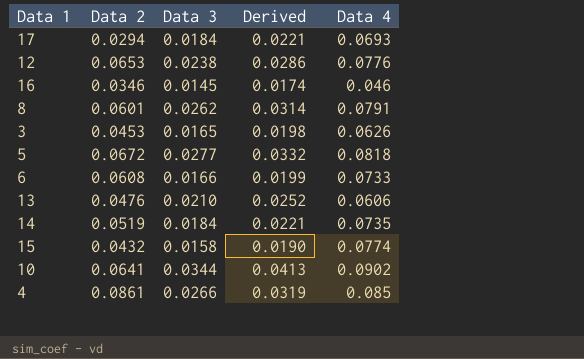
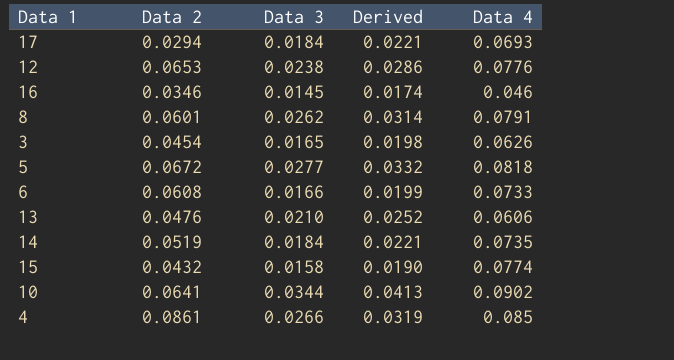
3 | Data 2: 0.0453 -> 0.0454

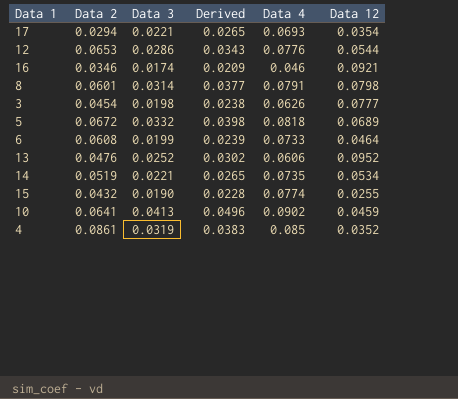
column Data 12 | position: none -> 6
17 | Data 3: 0.0184 -> 0.0221
17 | Derived: 0.0221 -> 0.0265
12 | Data 3: 0.0238 -> 0.0286
12 | Derived: 0.0286 -> 0.0343
16 | Data 3: 0.0145 -> 0.0174
16 | Derived: 0.0174 -> 0.0209
8 | Data 3: 0.0262 -> 0.0314
8 | Derived: 0.0314 -> 0.0377
3 | Data 3: 0.0165 -> 0.0198
3 | Derived: 0.0198 -> 0.0238
5 | Data 3: 0.0277 -> 0.0332
5 | Derived: 0.0332 -> 0.0398
6 | Data 3: 0.0166 -> 0.0199
6 | Derived: 0.0199 -> 0.0239
13 | Data 3: 0.0210 -> 0.0252
13 | Derived: 0.0252 -> 0.0302
14 | Data 3: 0.0184 -> 0.0221
14 | Derived: 0.0221 -> 0.0265
15 | Data 3: 0.0158 -> 0.0190
15 | Derived: 0.0190 -> 0.0228
10 | Data 3: 0.0344 -> 0.0413
10 | Derived: 0.0413 -> 0.0496
4 | Data 3: 0.0266 -> 0.0319
4 | Derived: 0.0319 -> 0.0383

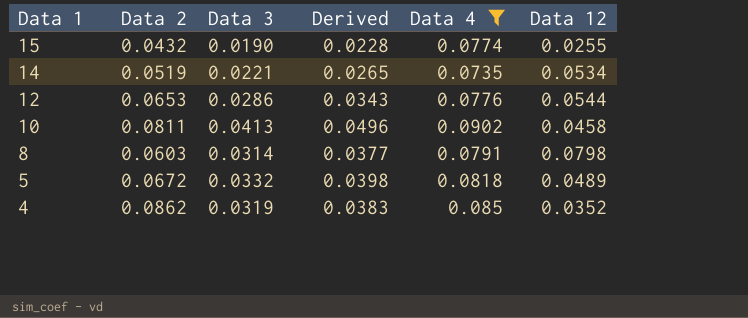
filter: none -> Data 4 >= 0.0735
row order: none -> Data 1 descending
10 | Data 2: 0.0641 -> 0.0811
10 | Data 12: 0.0459 -> 0.0458
8 | Data 2: 0.0601 -> 0.0603
5 | Data 12: 0.0689 -> 0.0489
4 | Data 2: 0.0861 -> 0.0862

